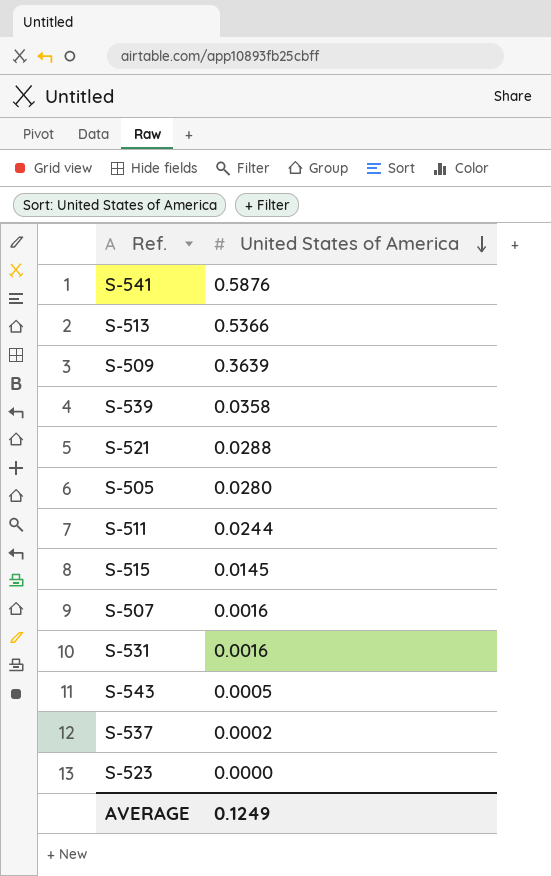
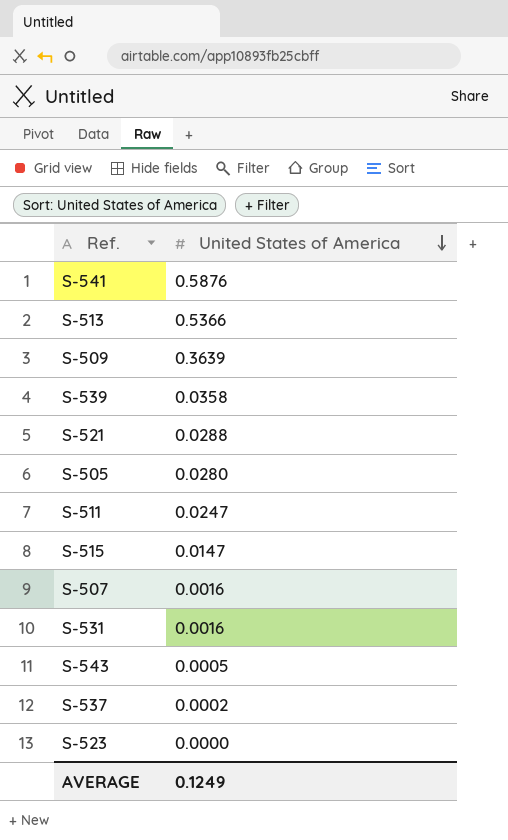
S-511 | United States of America: 0.0244 -> 0.0247
S-515 | United States of America: 0.0145 -> 0.0147

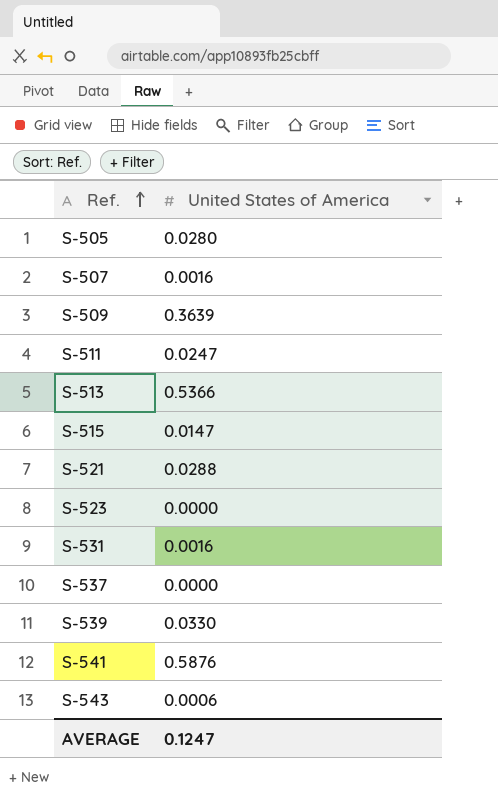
row order: United States of America descending -> Ref. ascending
S-537 | United States of America: 0.0002 -> 0.0000
S-539 | United States of America: 0.0358 -> 0.0330
S-543 | United States of America: 0.0005 -> 0.0006
AVERAGE | United States of America: 0.1249 -> 0.1247

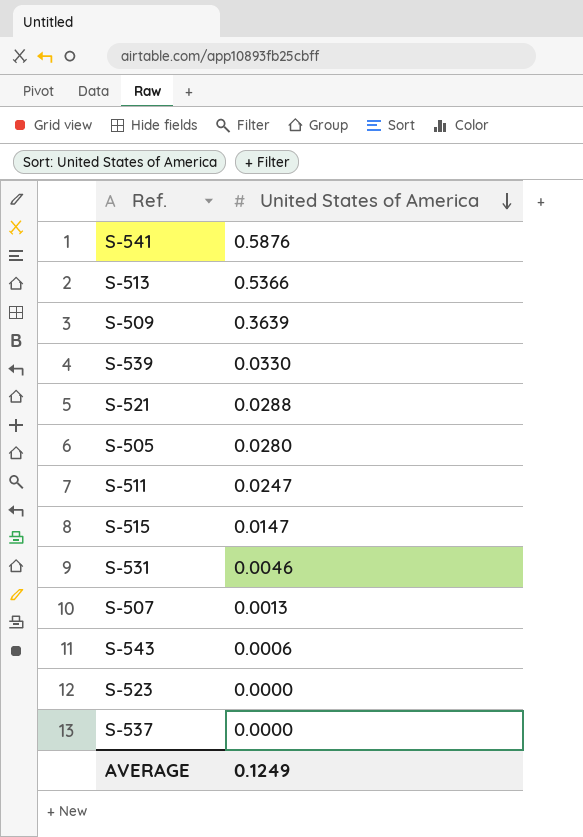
row order: Ref. ascending -> United States of America descending
S-531 | United States of America: 0.0016 -> 0.0046
S-507 | United States of America: 0.0016 -> 0.0013
AVERAGE | United States of America: 0.1247 -> 0.1249

